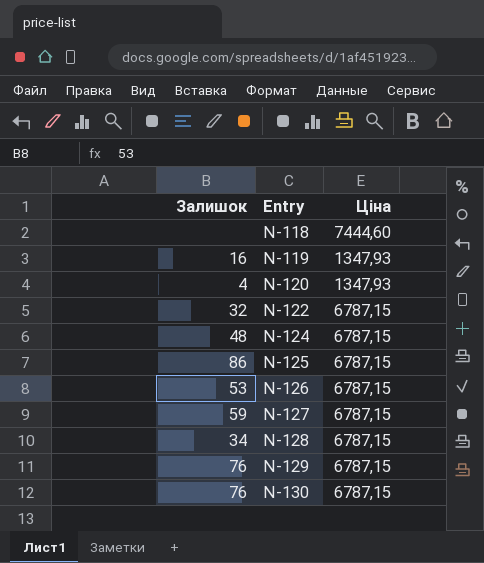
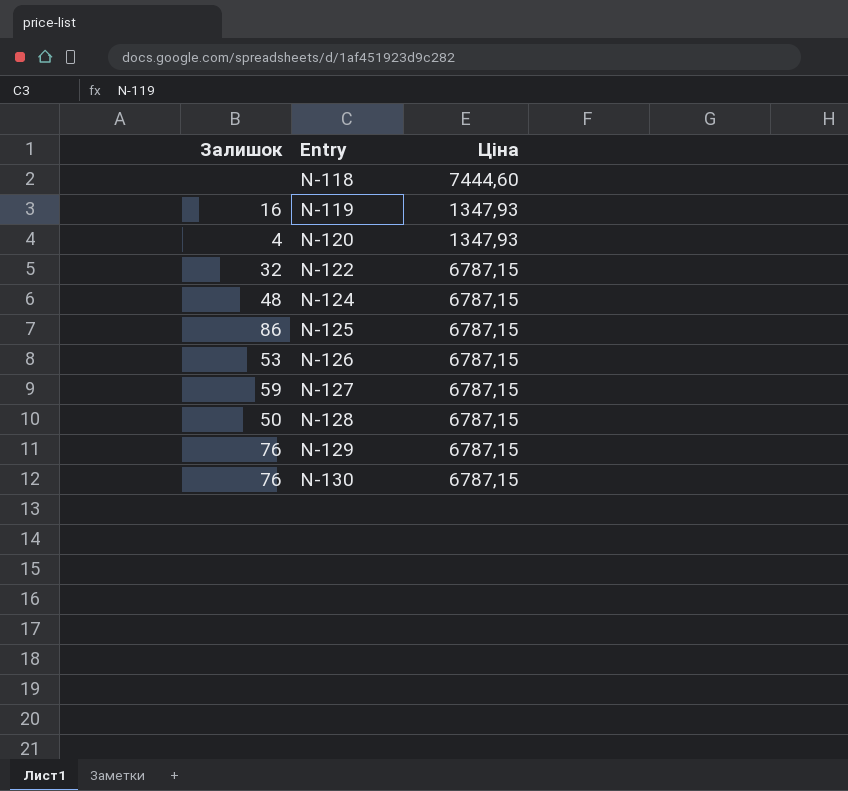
N-128 | Залишок: 34 -> 50

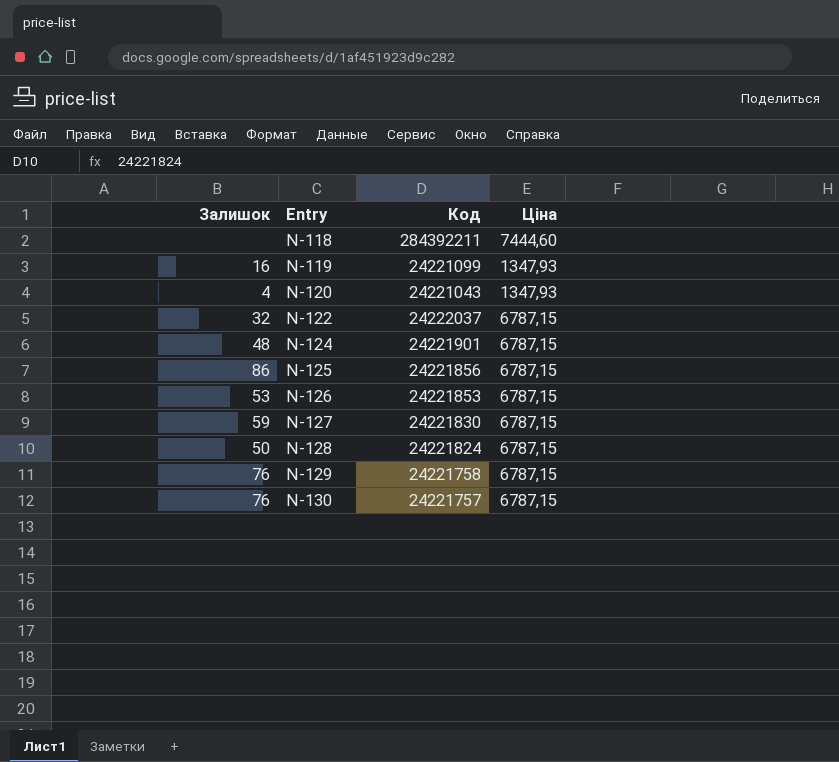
column Код | position: none -> 3

